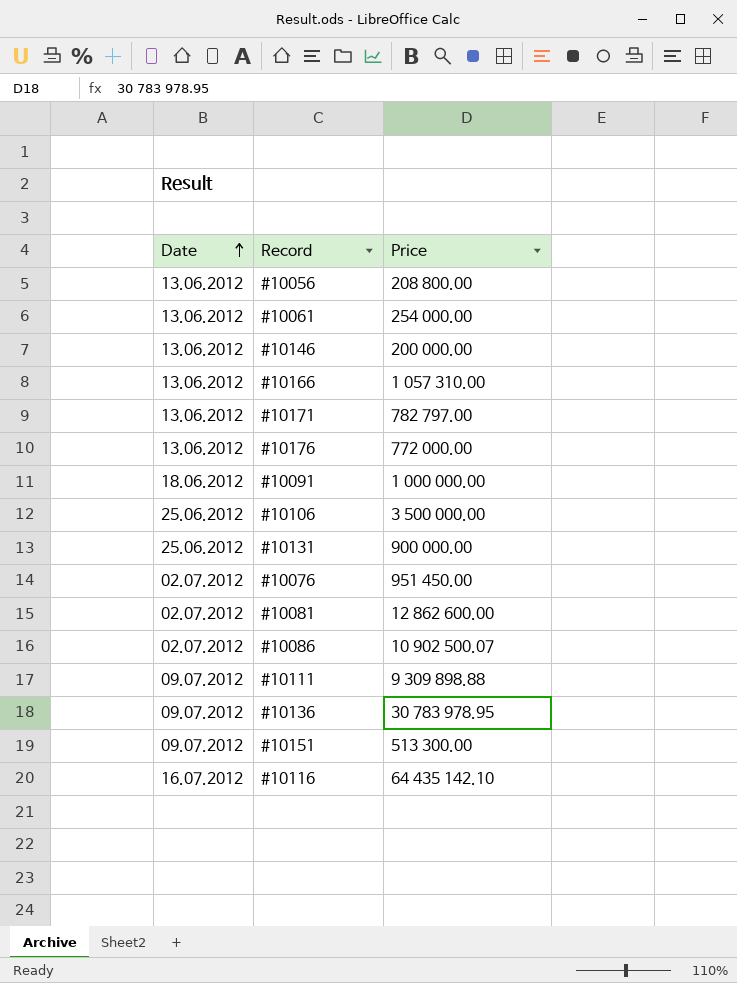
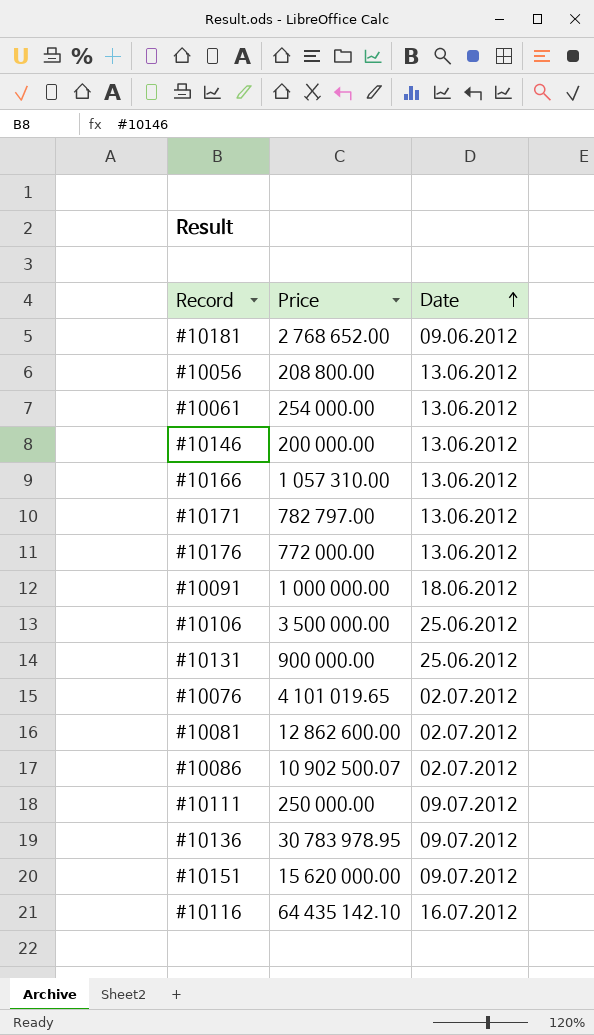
column Date | position: 1 -> 3
row #10181: none -> 2 768 652.00 | 09.06.2012
#10076 | Price: 951 450.00 -> 4 101 019.65
#10111 | Price: 9 309 898.88 -> 250 000.00
#10151 | Price: 513 300.00 -> 15 620 000.00

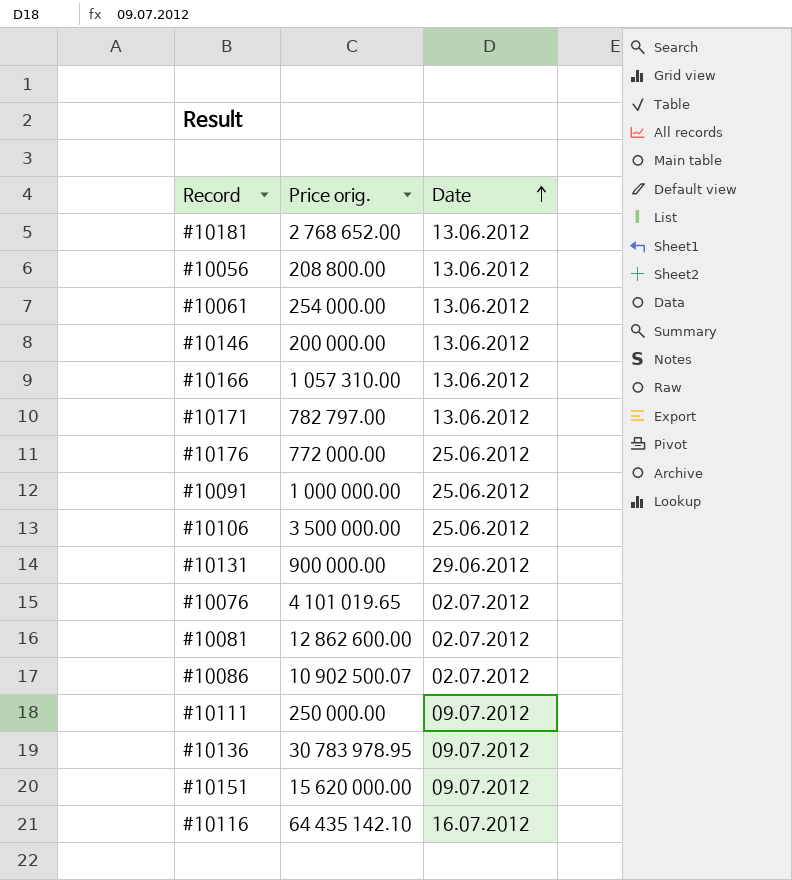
column name: Price -> Price orig.
#10181 | Date: 09.06.2012 -> 13.06.2012
#10176 | Date: 13.06.2012 -> 25.06.2012
#10091 | Date: 18.06.2012 -> 25.06.2012
#10131 | Date: 25.06.2012 -> 29.06.2012

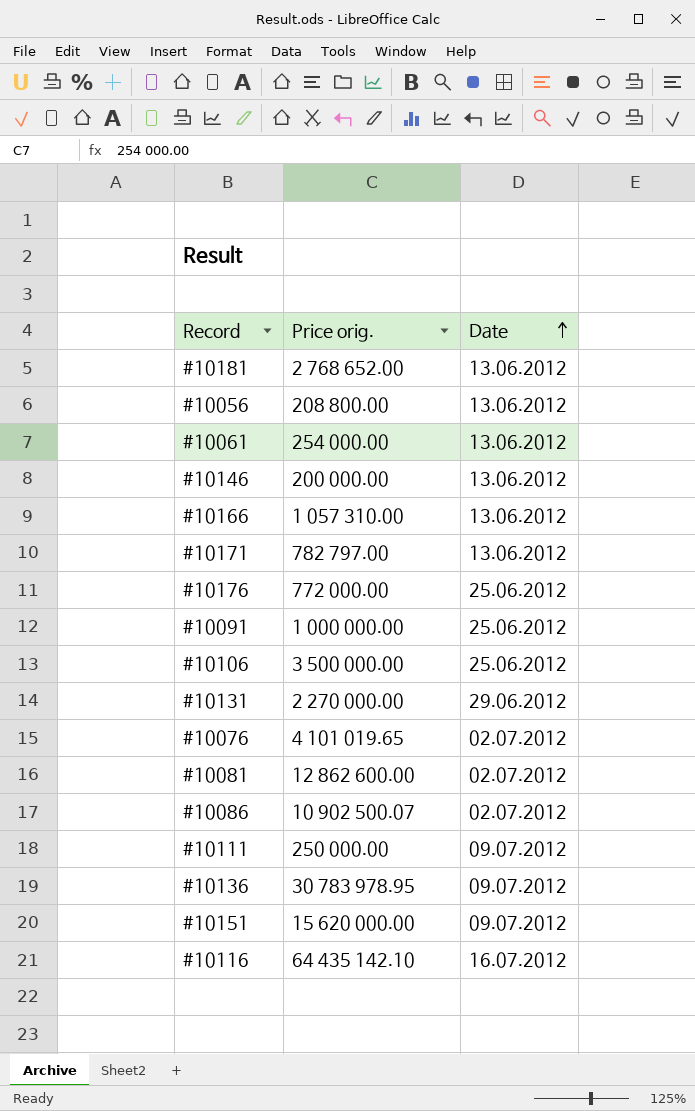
#10131 | Price orig.: 900 000.00 -> 2 270 000.00

